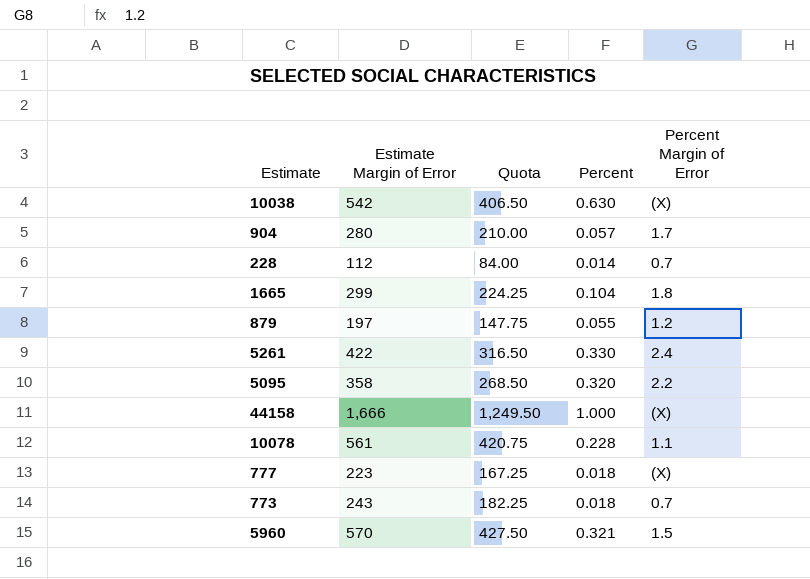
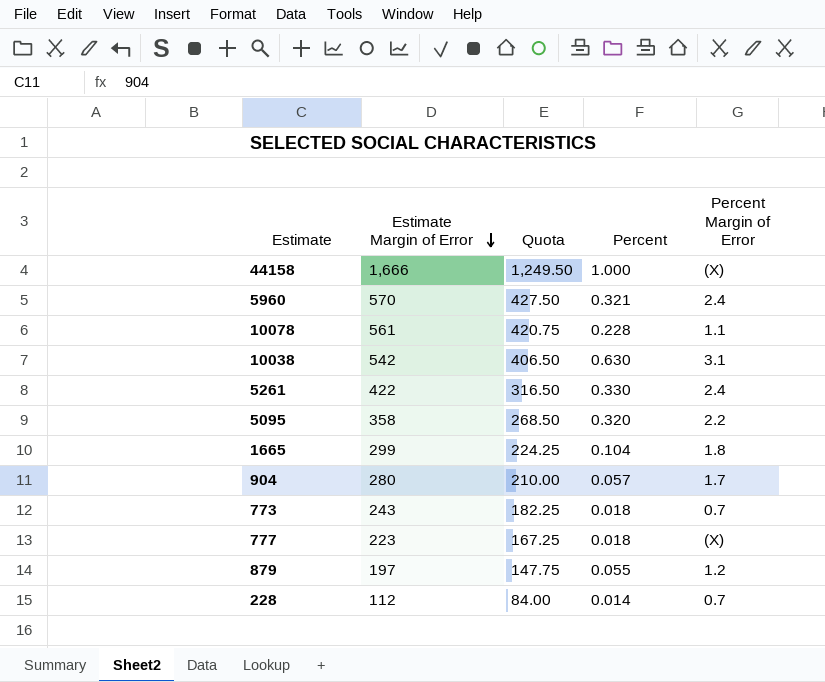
row order: none -> Estimate Margin of Error descending
5960 | Percent Margin of Error: 1.5 -> 2.4
10038 | Percent Margin of Error: (X) -> 3.1

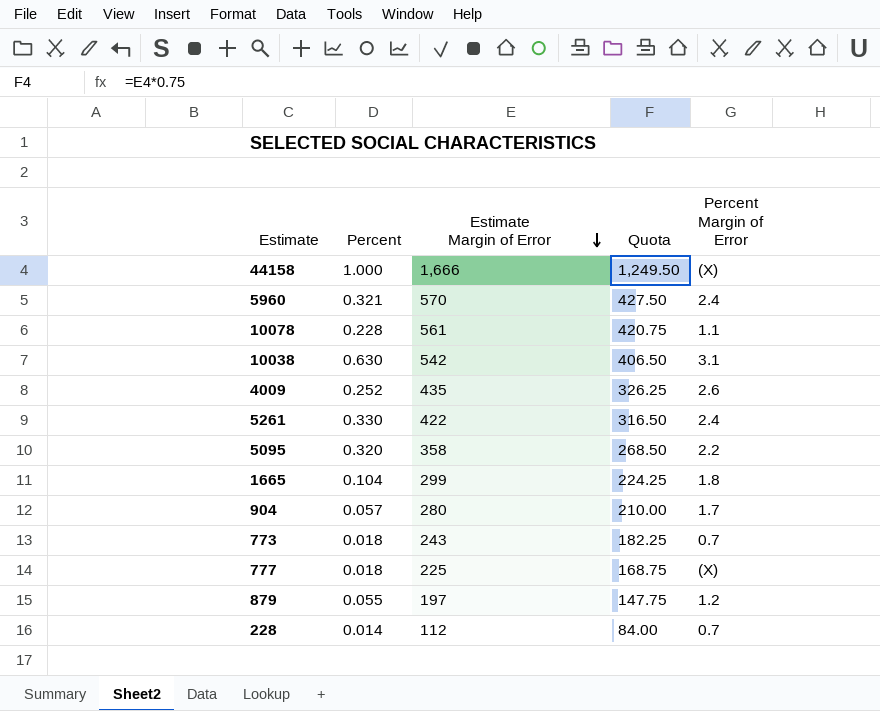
column Percent | position: 4 -> 2
row 4009: none -> 0.252 | 435 | 326.25 | 2.6
777 | Estimate Margin of Error: 223 -> 225
777 | Quota: 167.25 -> 168.75

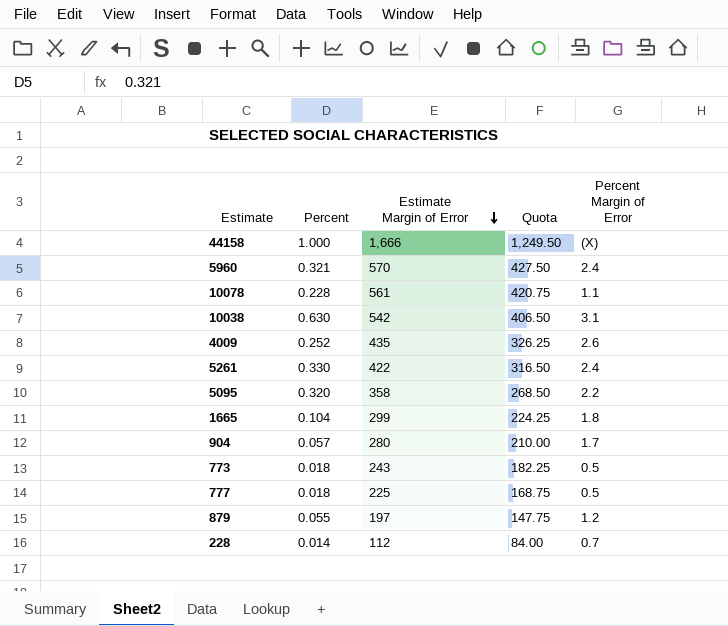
773 | Percent Margin of Error: 0.7 -> 0.5
777 | Percent Margin of Error: (X) -> 0.5

